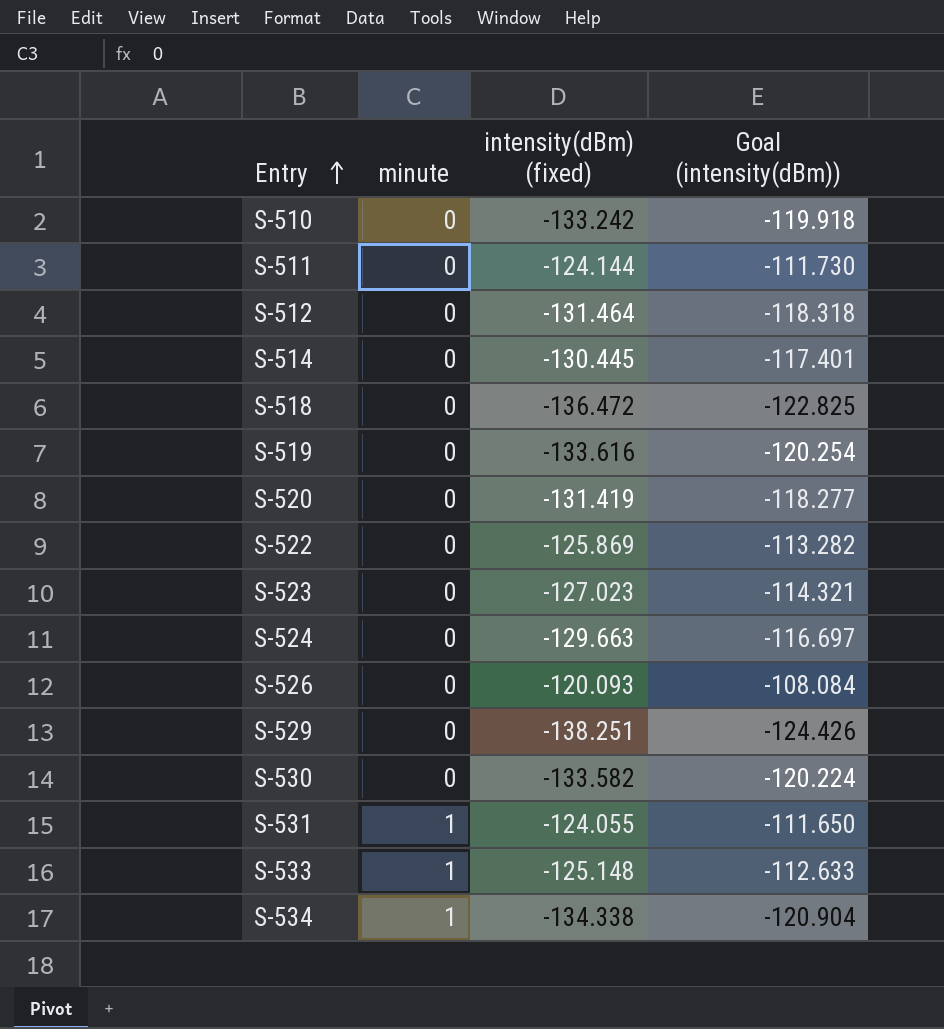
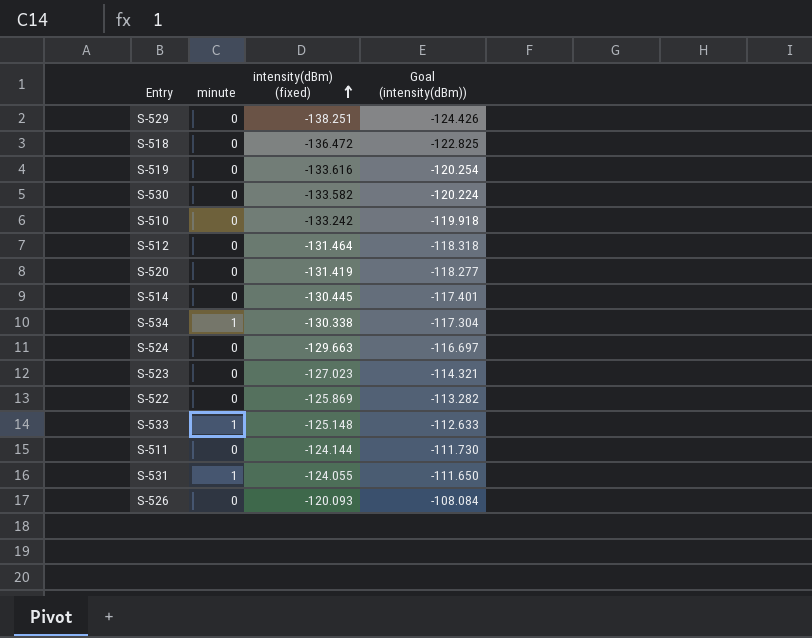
row order: Entry ascending -> intensity(dBm) (fixed) ascending
S-534 | intensity(dBm) (fixed): -134.338 -> -130.338
S-534 | Goal (intensity(dBm)): -120.904 -> -117.304

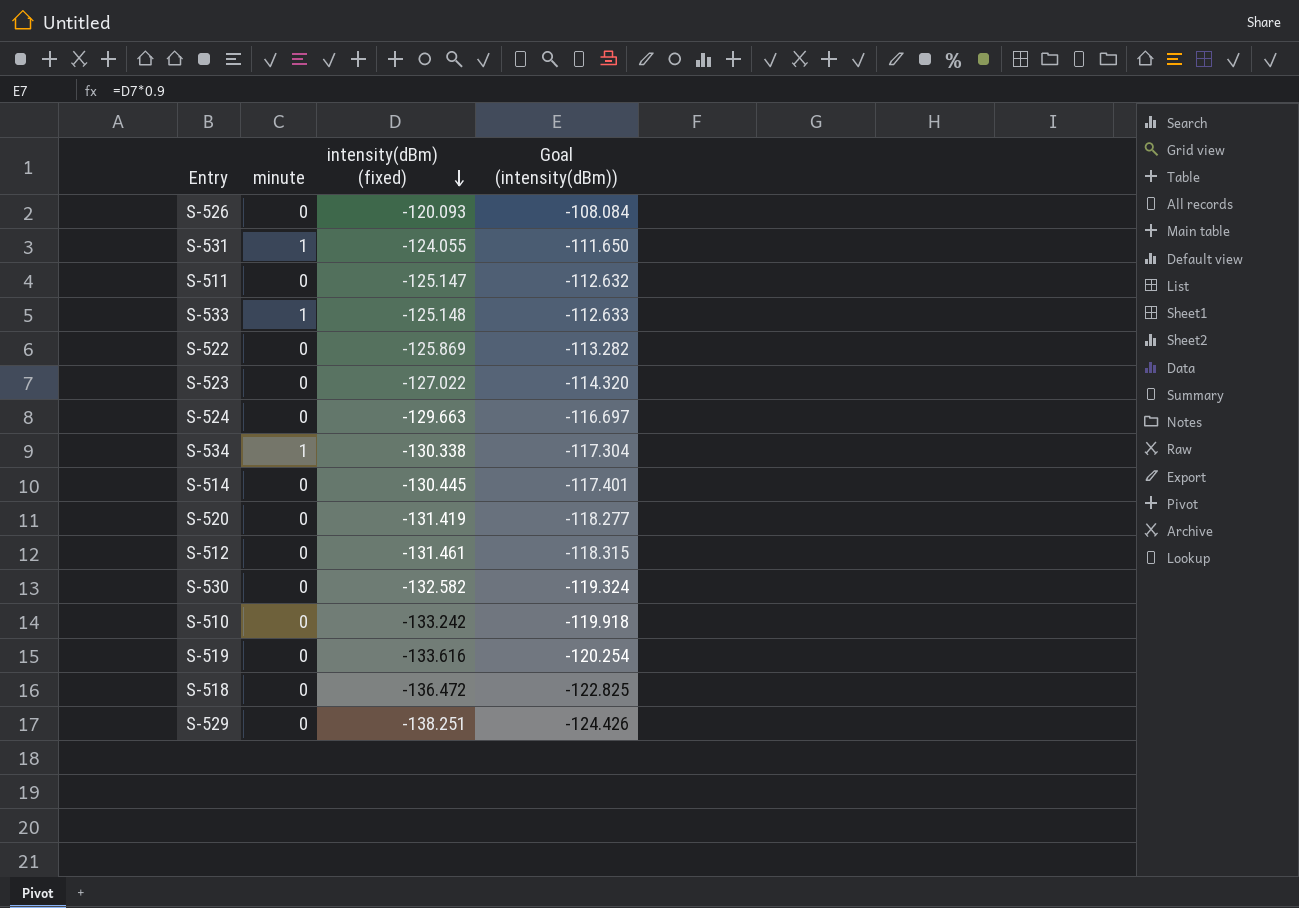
row order: intensity(dBm) (fixed) ascending -> intensity(dBm) (fixed) descending
S-511 | intensity(dBm) (fixed): -124.144 -> -125.147
S-511 | Goal (intensity(dBm)): -111.730 -> -112.632
S-523 | intensity(dBm) (fixed): -127.023 -> -127.022
S-523 | Goal (intensity(dBm)): -114.321 -> -114.320
S-512 | intensity(dBm) (fixed): -131.464 -> -131.461
S-512 | Goal (intensity(dBm)): -118.318 -> -118.315
S-530 | intensity(dBm) (fixed): -133.582 -> -132.582
S-530 | Goal (intensity(dBm)): -120.224 -> -119.324

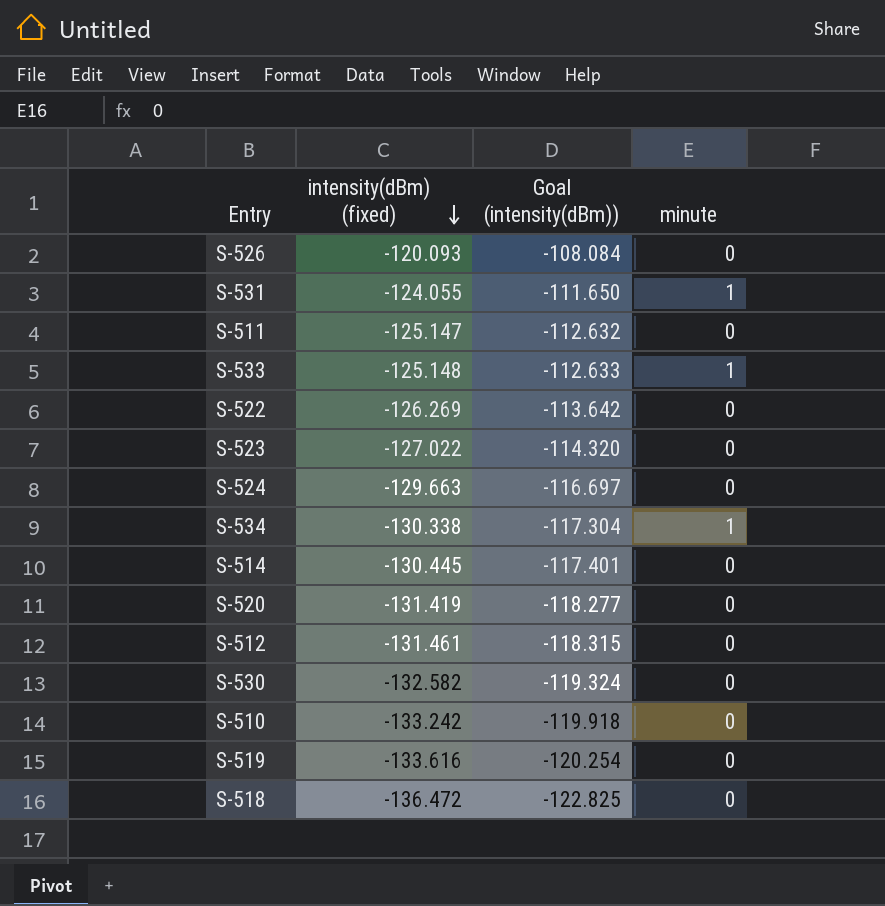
column minute | position: 2 -> 4
row S-529: 0 | -138.251 | -124.426 -> none
S-522 | intensity(dBm) (fixed): -125.869 -> -126.269
S-522 | Goal (intensity(dBm)): -113.282 -> -113.642

